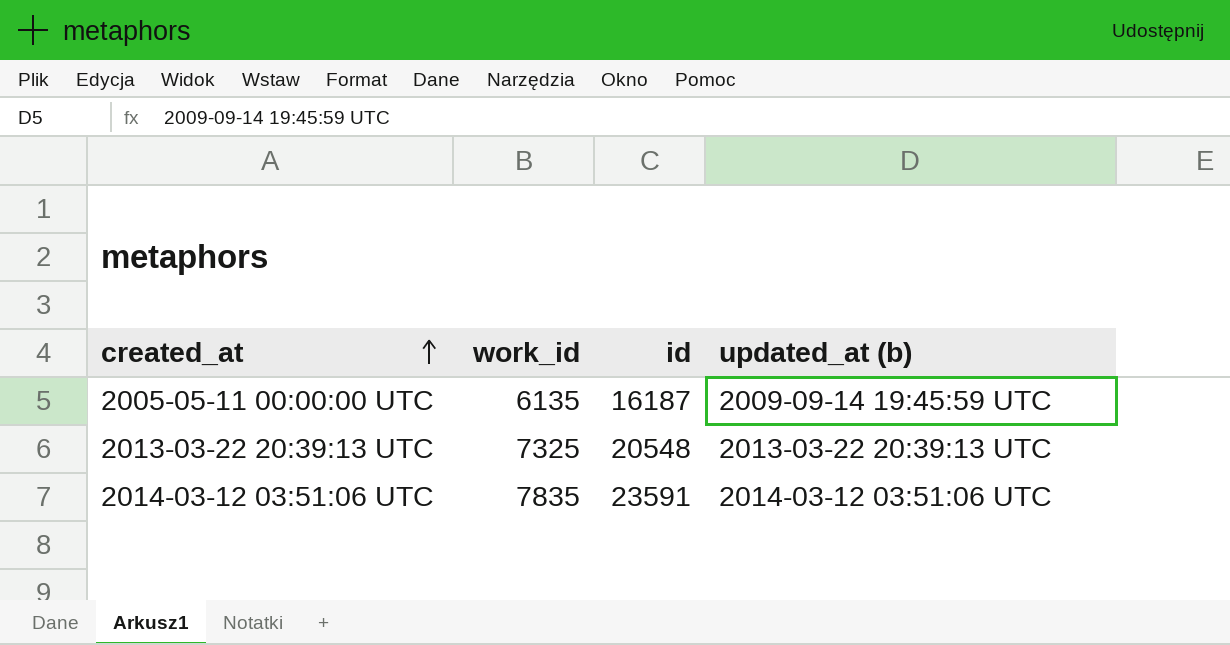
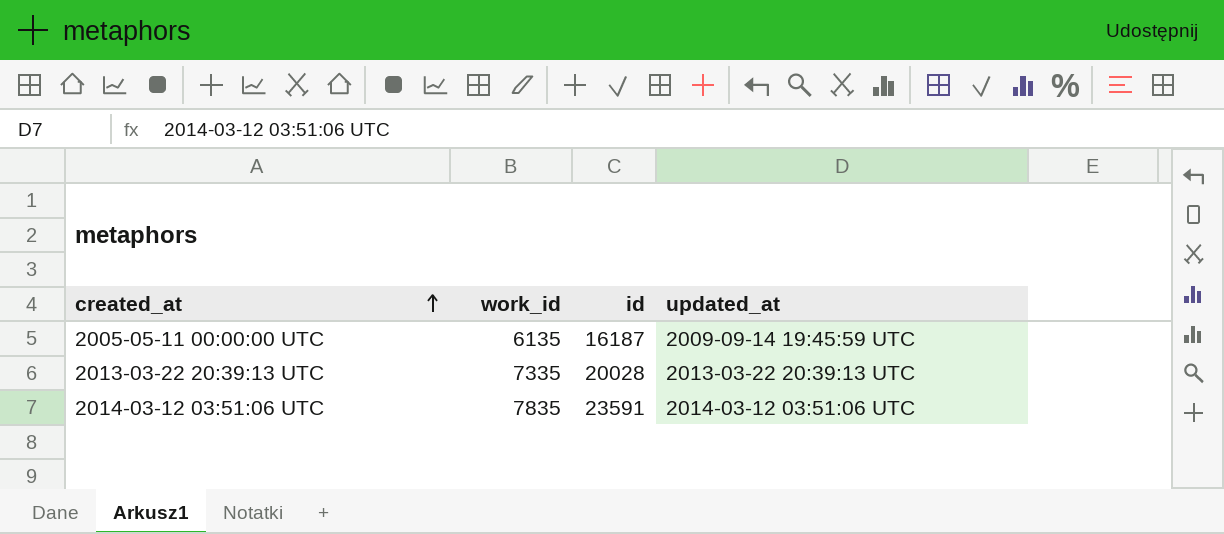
column name: updated_at (b) -> updated_at
2013-03-22 20:39:13 UTC | work_id: 7325 -> 7335
2013-03-22 20:39:13 UTC | id: 20548 -> 20028

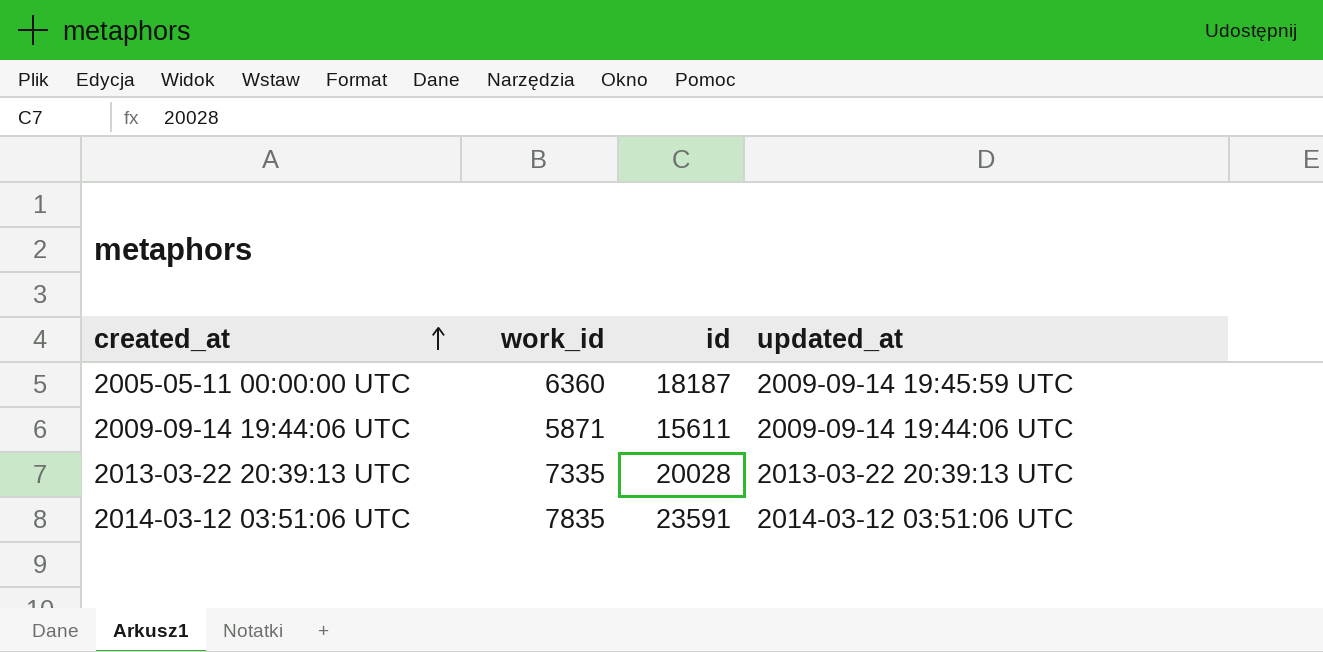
2005-05-11 00:00:00 UTC | work_id: 6135 -> 6360
2005-05-11 00:00:00 UTC | id: 16187 -> 18187
row 2009-09-14 19:44:06 UTC: none -> 5871 | 15611 | 2009-09-14 19:44:06 UTC

